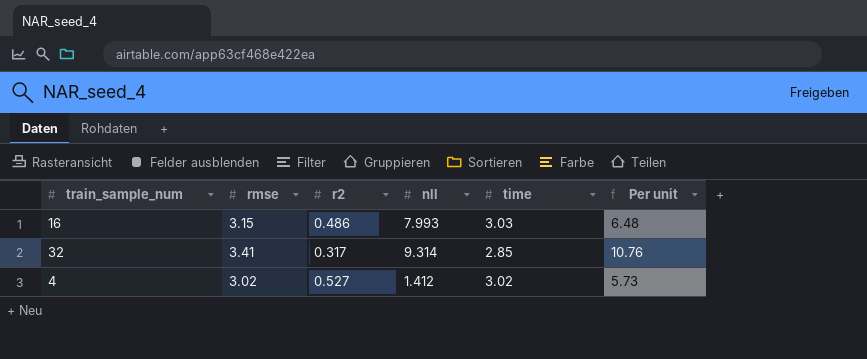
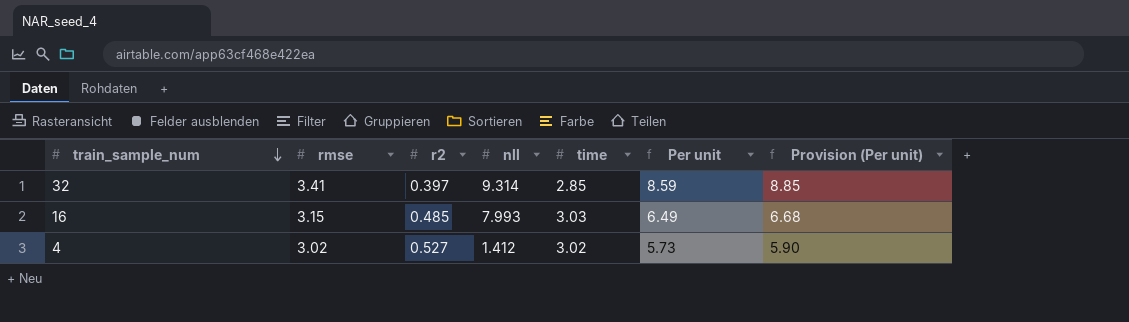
row order: none -> train_sample_num descending
column Provision (Per unit) | formula: none -> [Per unit] * 1.03
32 | r2: 0.317 -> 0.397
32 | Per unit: 10.76 -> 8.59
16 | r2: 0.486 -> 0.485
16 | Per unit: 6.48 -> 6.49

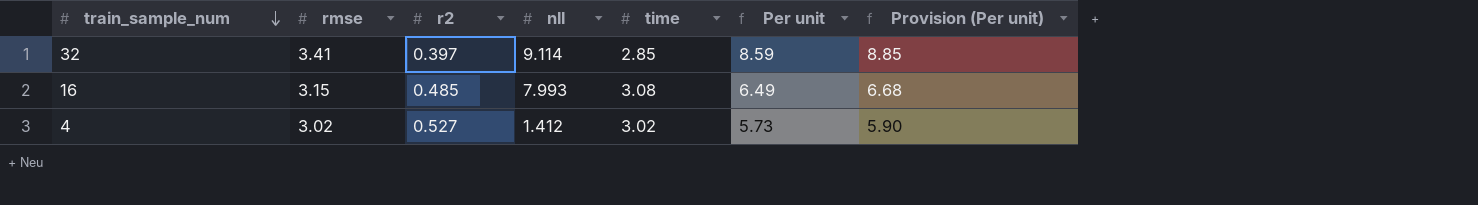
32 | nll: 9.314 -> 9.114
16 | time: 3.03 -> 3.08

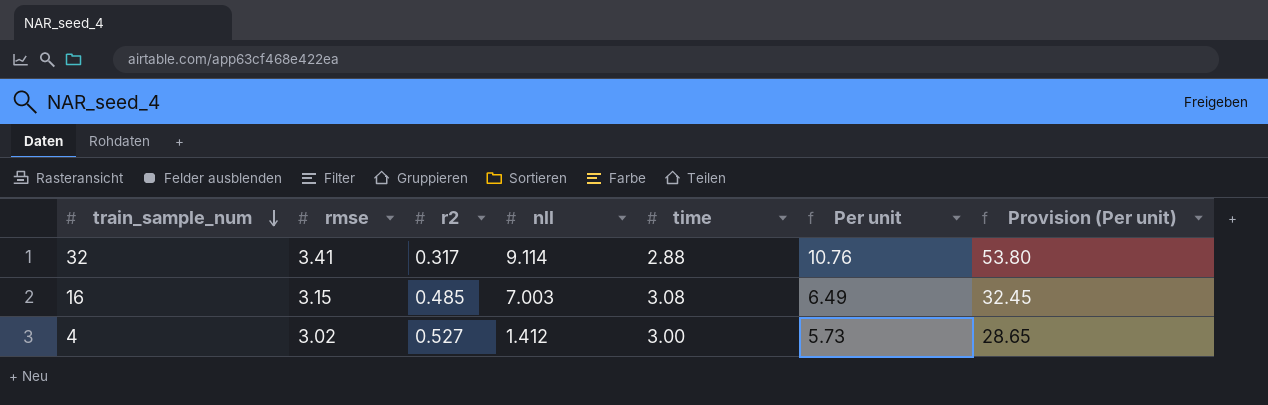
column Provision (Per unit) | formula: [Per unit] * 1.03 -> [Per unit] * 5
32 | r2: 0.397 -> 0.317
32 | time: 2.85 -> 2.88
32 | Per unit: 8.59 -> 10.76
16 | nll: 7.993 -> 7.003
4 | time: 3.02 -> 3.00

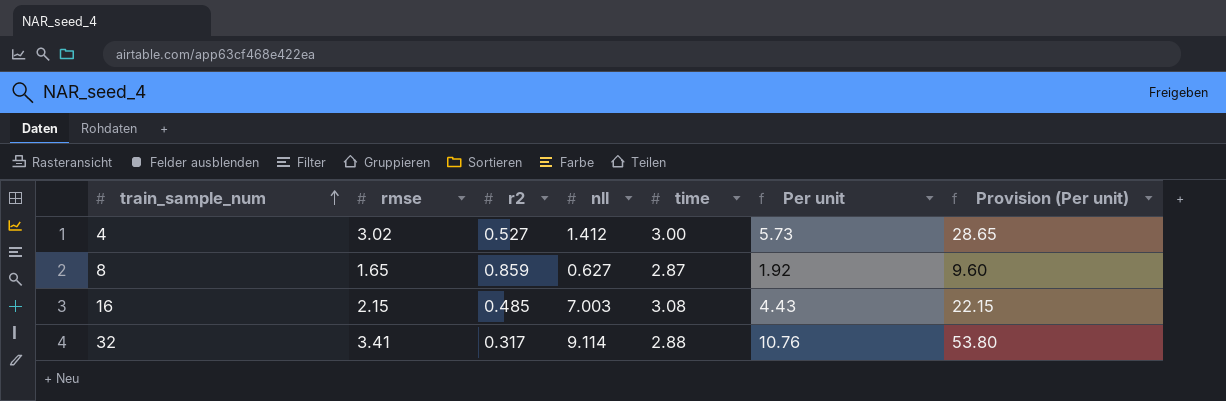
row order: train_sample_num descending -> train_sample_num ascending
row 8: none -> 1.65 | 0.859 | 0.627 | 2.87 | 1.92 | 9.60
16 | rmse: 3.15 -> 2.15
16 | Per unit: 6.49 -> 4.43
16 | Provision (Per unit): 32.45 -> 22.15

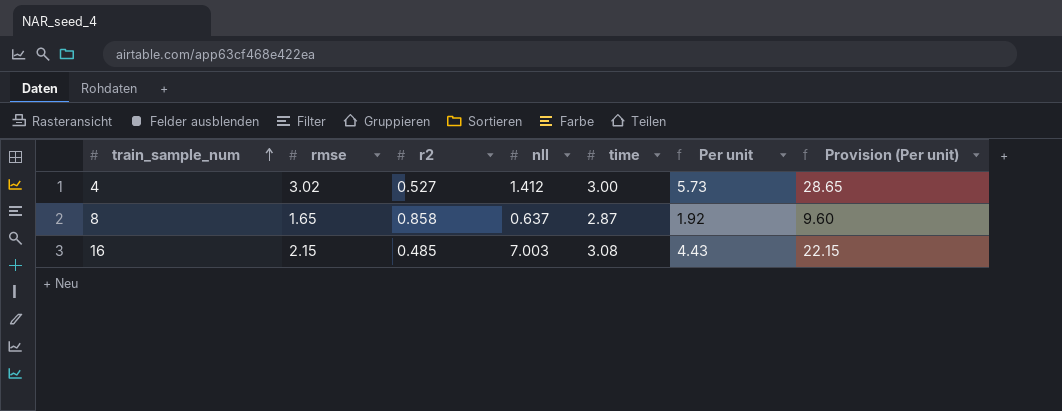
row 32: 3.41 | 0.317 | 9.114 | 2.88 | 10.76 | 53.80 -> none
8 | r2: 0.859 -> 0.858
8 | nll: 0.627 -> 0.637

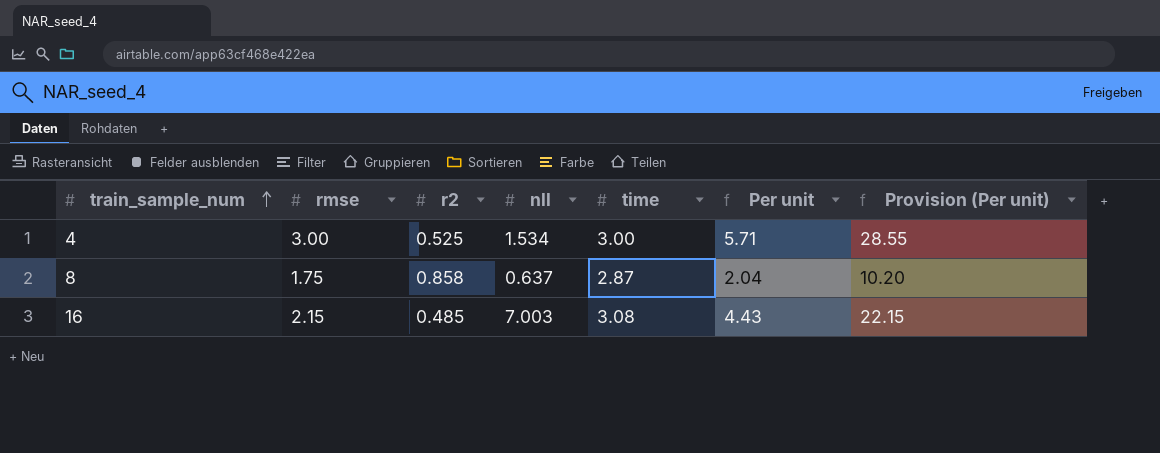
4 | rmse: 3.02 -> 3.00
4 | r2: 0.527 -> 0.525
4 | nll: 1.412 -> 1.534
4 | Per unit: 5.73 -> 5.71
4 | Provision (Per unit): 28.65 -> 28.55
8 | rmse: 1.65 -> 1.75
8 | Per unit: 1.92 -> 2.04
8 | Provision (Per unit): 9.60 -> 10.20

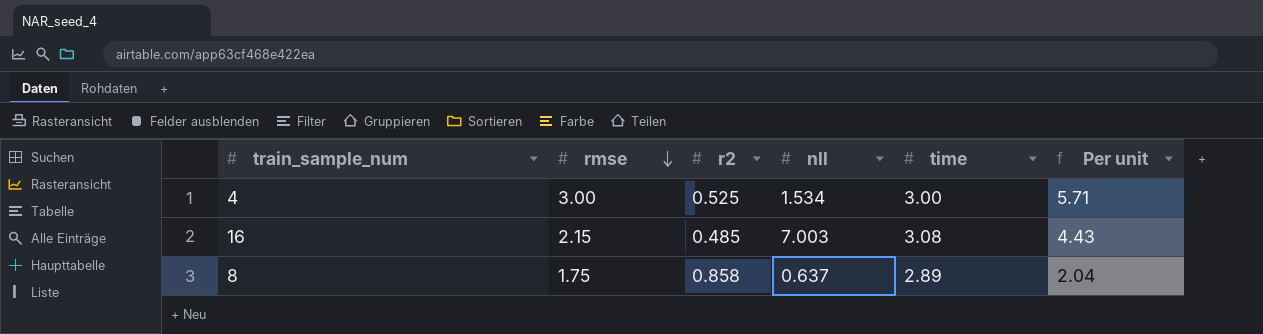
row order: train_sample_num ascending -> rmse descending
column Provision (Per unit) | formula: [Per unit] * 5 -> none
8 | time: 2.87 -> 2.89

